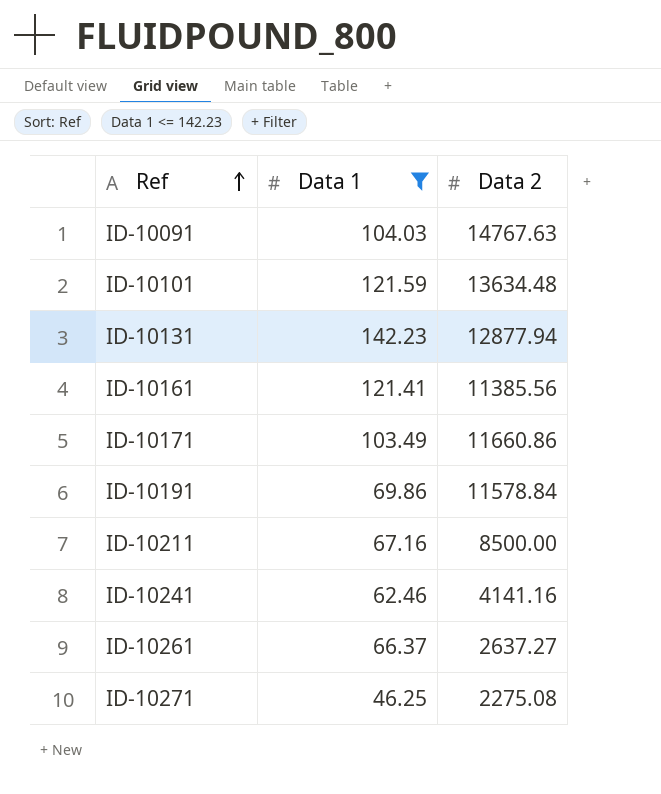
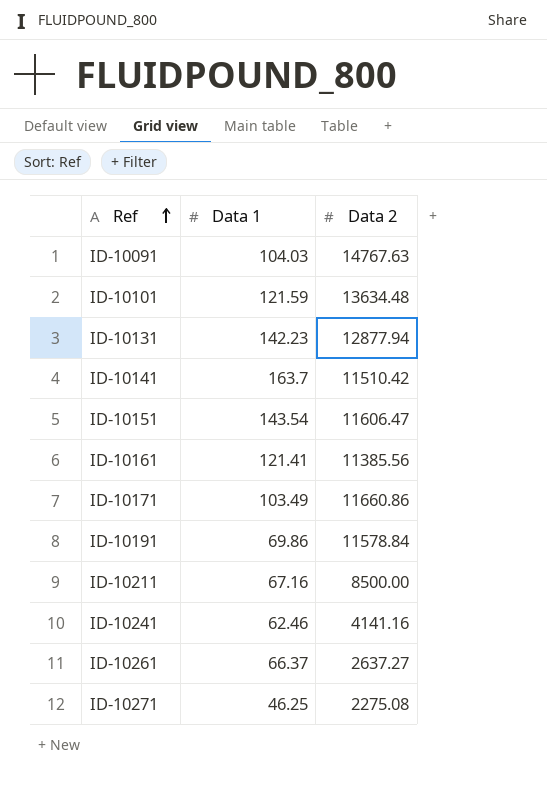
filter: Data 1 <= 142.23 -> none

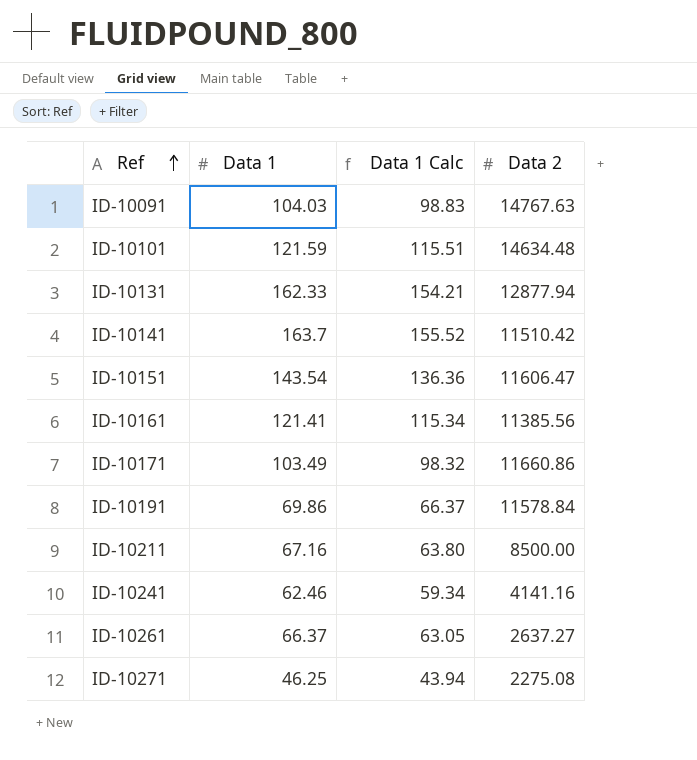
column Data 1 Calc | formula: none -> [Data 1] * 0.95
ID-10101 | Data 2: 13634.48 -> 14634.48
ID-10131 | Data 1: 142.23 -> 162.33

